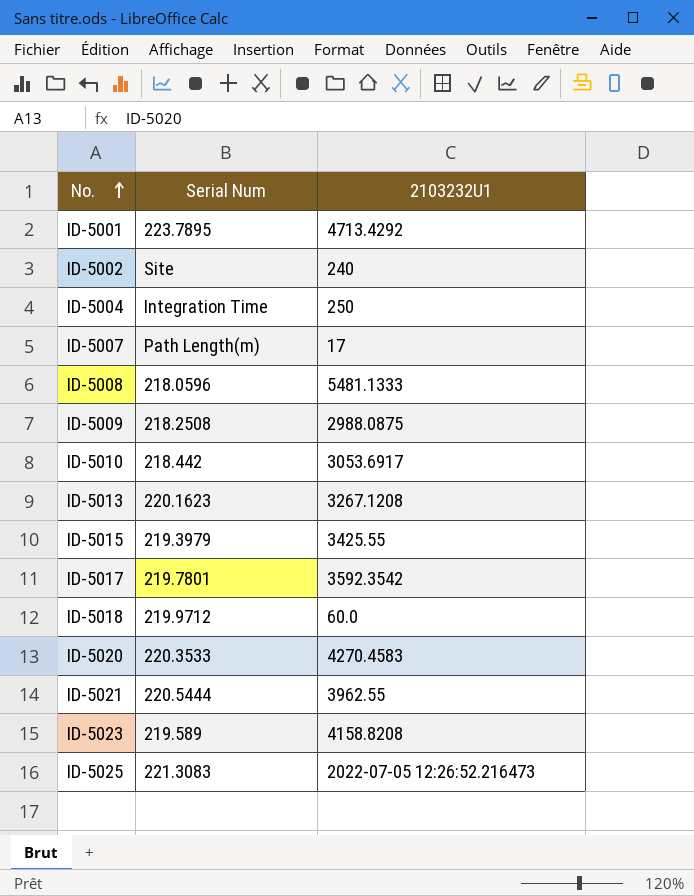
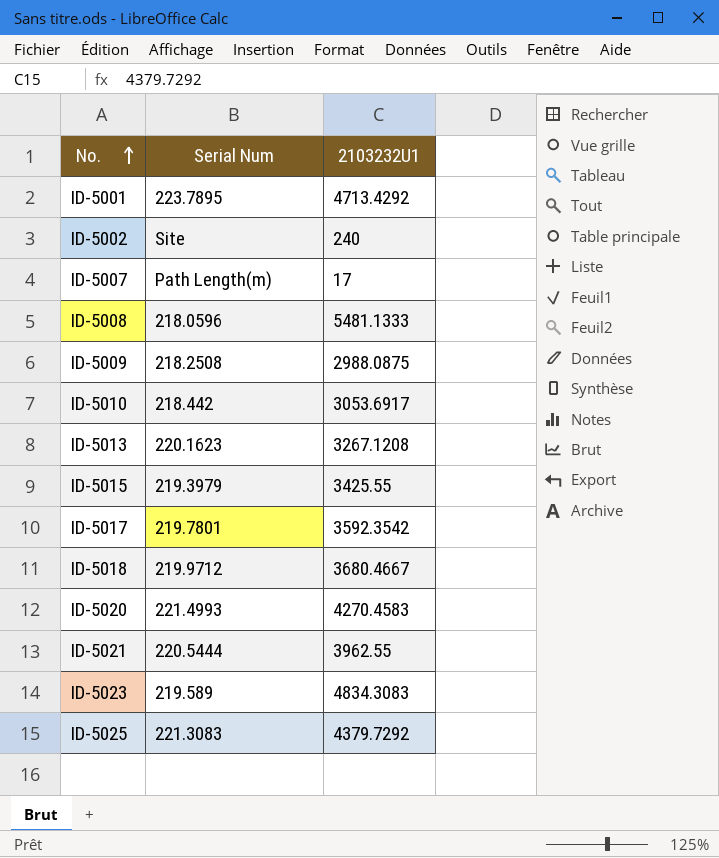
row ID-5004: Integration Time | 250 -> none
ID-5018 | 2103232U1: 60.0 -> 3680.4667
ID-5020 | Serial Num: 220.3533 -> 221.4993
ID-5023 | 2103232U1: 4158.8208 -> 4834.3083
ID-5025 | 2103232U1: 2022-07-05 12:26:52.216473 -> 4379.7292

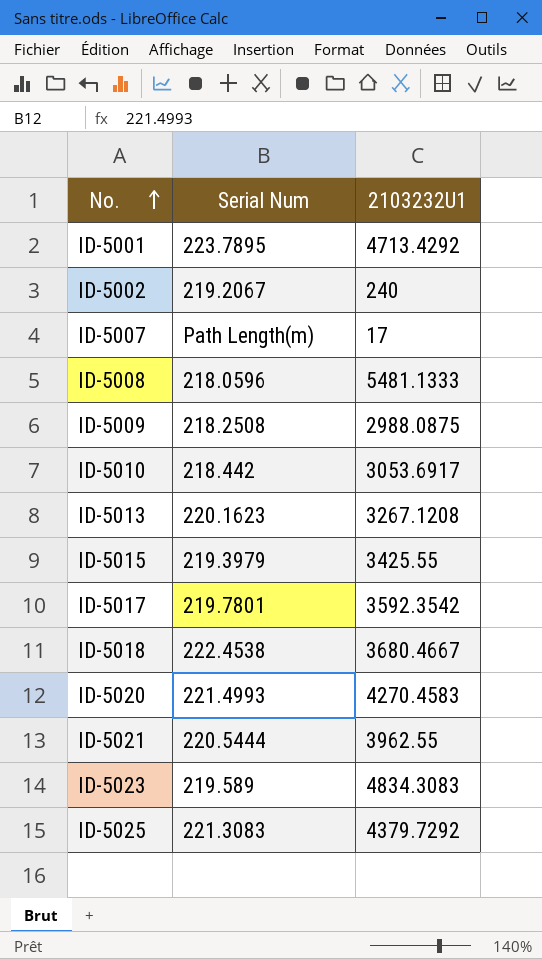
ID-5002 | Serial Num: Site -> 219.2067
ID-5018 | Serial Num: 219.9712 -> 222.4538

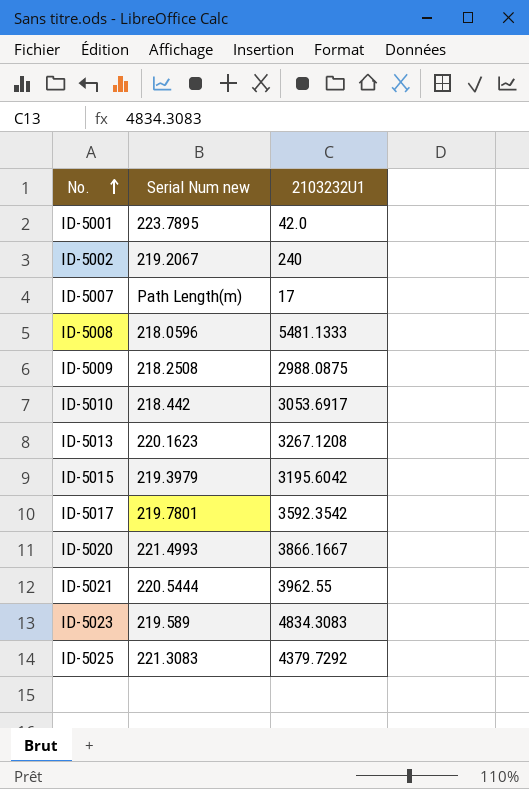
column name: Serial Num -> Serial Num new
row ID-5018: 222.4538 | 3680.4667 -> none
ID-5001 | 2103232U1: 4713.4292 -> 42.0
ID-5015 | 2103232U1: 3425.55 -> 3195.6042
ID-5020 | 2103232U1: 4270.4583 -> 3866.1667

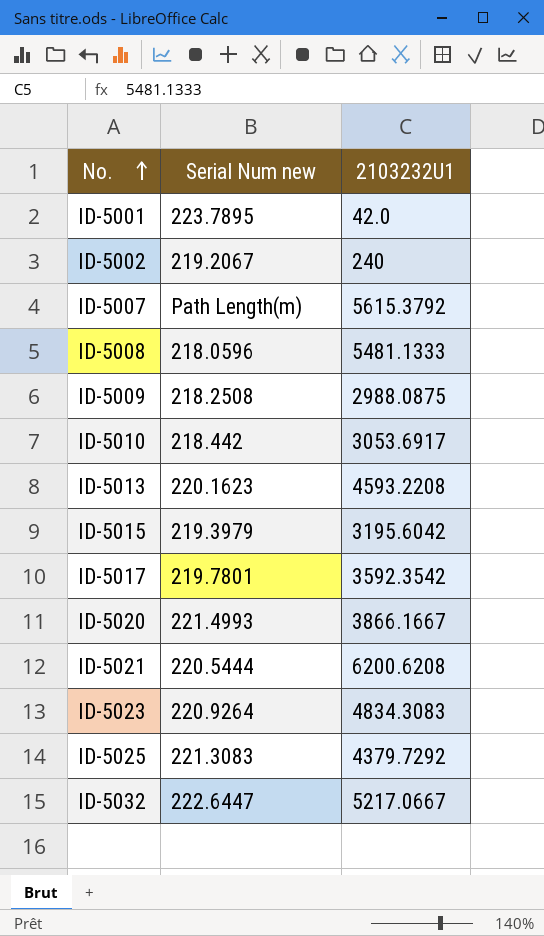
ID-5007 | 2103232U1: 17 -> 5615.3792
ID-5013 | 2103232U1: 3267.1208 -> 4593.2208
ID-5021 | 2103232U1: 3962.55 -> 6200.6208
ID-5023 | Serial Num new: 219.589 -> 220.9264
row ID-5032: none -> 222.6447 | 5217.0667

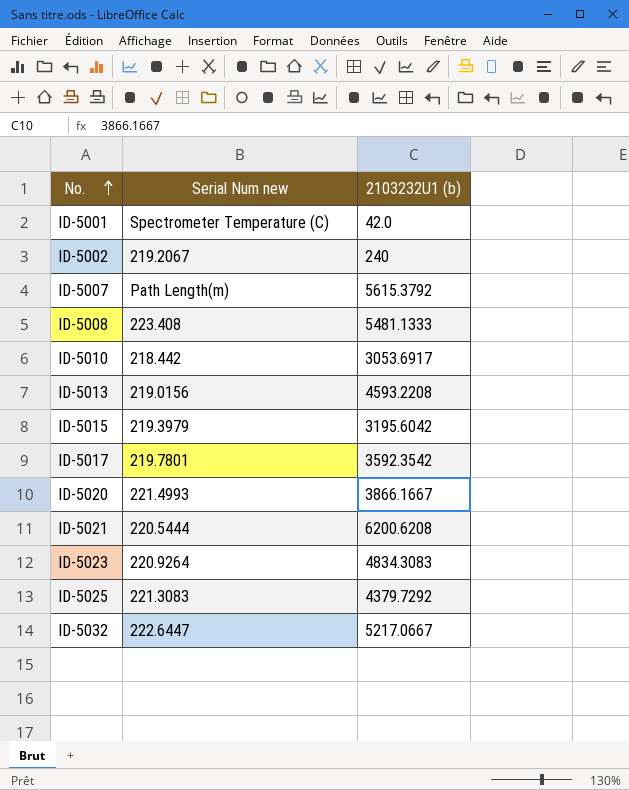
column name: 2103232U1 -> 2103232U1 (b)
row ID-5009: 218.2508 | 2988.0875 -> none
ID-5001 | Serial Num new: 223.7895 -> Spectrometer Temperature (C)
ID-5008 | Serial Num new: 218.0596 -> 223.408
ID-5013 | Serial Num new: 220.1623 -> 219.0156

